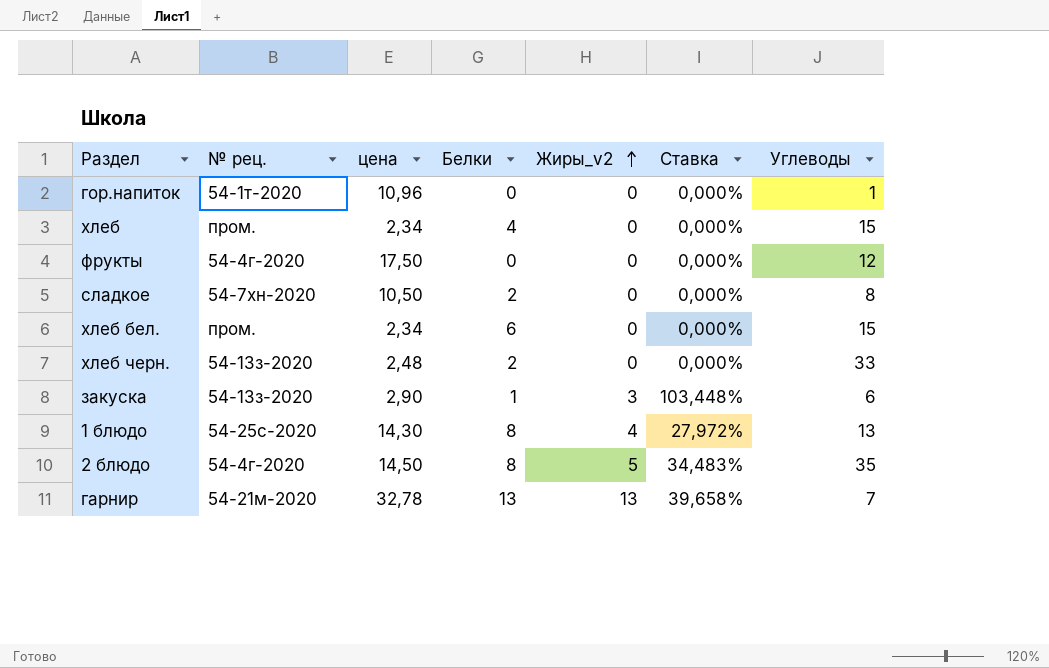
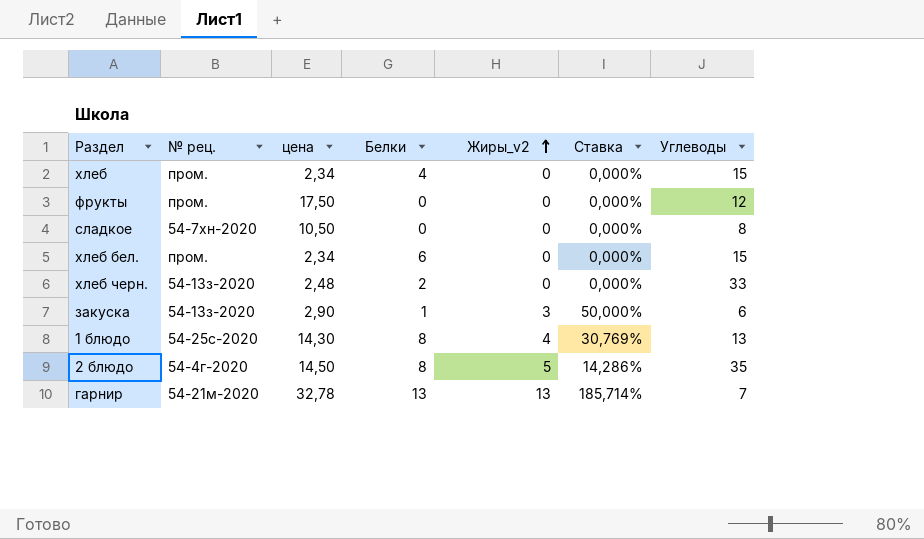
column Ставка | formula: [Жиры_v2] / [цена] -> [Жиры_v2] / [Углеводы]
row гор.напиток: 54-1т-2020 | 10,96 | 0 | 0 | 0,000% | 1 -> none
фрукты | № рец.: 54-4г-2020 -> пром.
сладкое | Белки: 2 -> 0

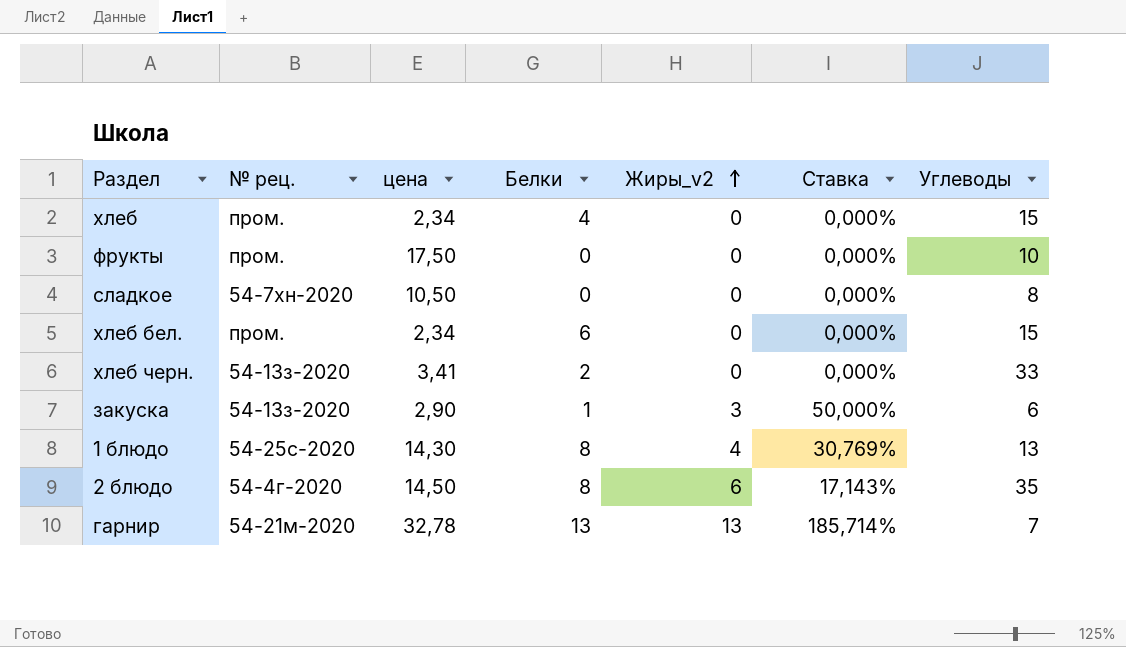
фрукты | Углеводы: 12 -> 10
хлеб черн. | цена: 2,48 -> 3,41
2 блюдо | Жиры_v2: 5 -> 6
2 блюдо | Ставка: 14,286% -> 17,143%

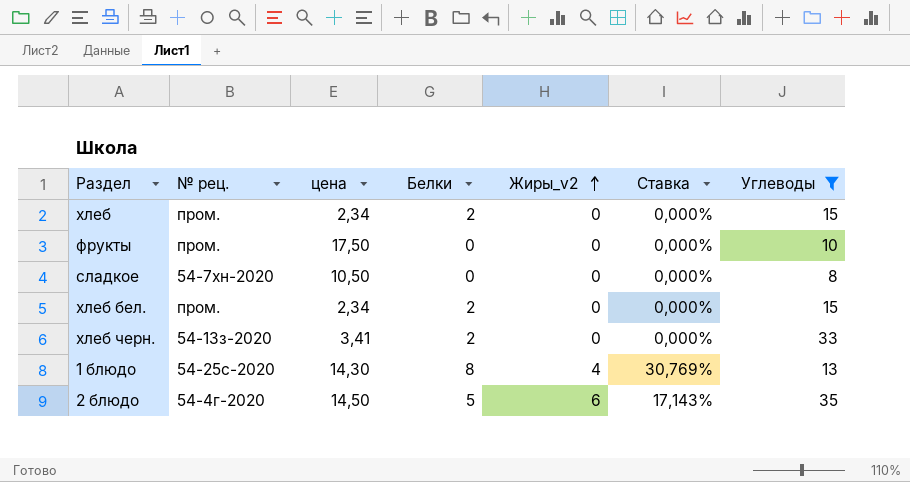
filter: none -> Углеводы >= 8
хлеб | Белки: 4 -> 2
хлеб бел. | Белки: 6 -> 2
2 блюдо | Белки: 8 -> 5

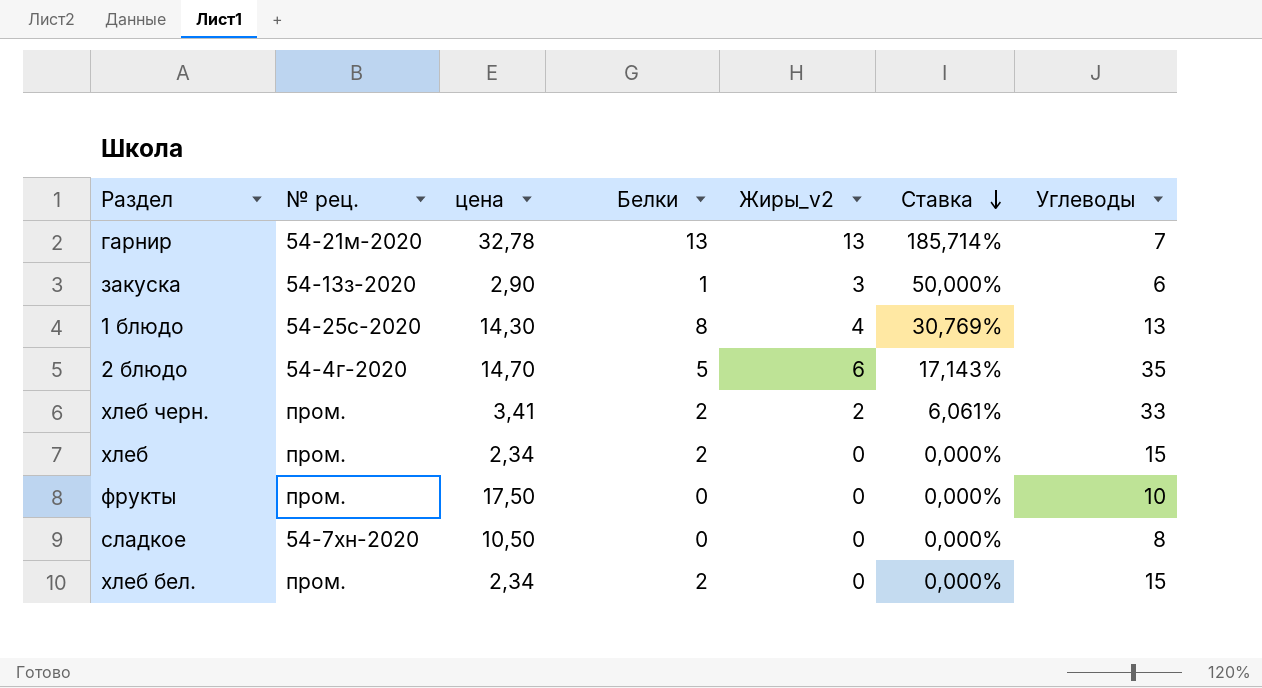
filter: Углеводы >= 8 -> none
row order: Жиры_v2 ascending -> Ставка descending
2 блюдо | цена: 14,50 -> 14,70
хлеб черн. | № рец.: 54-13з-2020 -> пром.
хлеб черн. | Жиры_v2: 0 -> 2
хлеб черн. | Ставка: 0,000% -> 6,061%

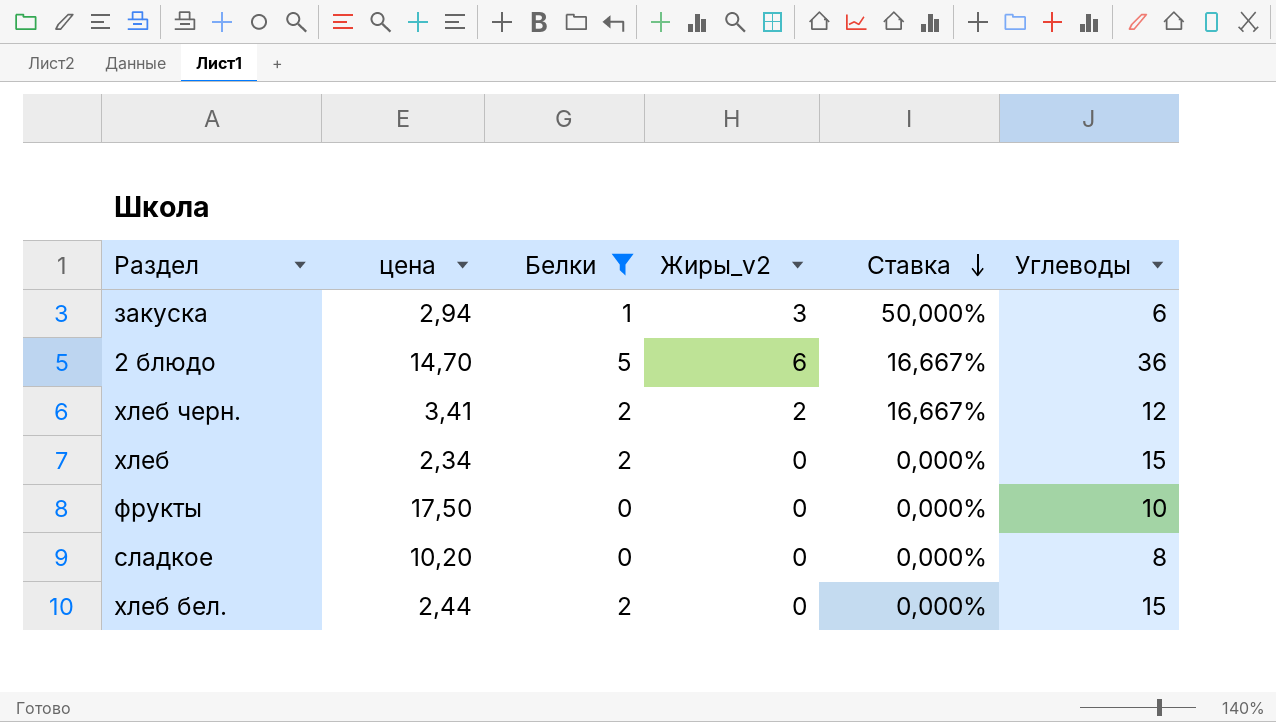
filter: none -> Белки <= 5
column № рец. | position: 2 -> none
закуска | цена: 2,90 -> 2,94
2 блюдо | Ставка: 17,143% -> 16,667%
2 блюдо | Углеводы: 35 -> 36
хлеб черн. | Ставка: 6,061% -> 16,667%
хлеб черн. | Углеводы: 33 -> 12
сладкое | цена: 10,50 -> 10,20
хлеб бел. | цена: 2,34 -> 2,44

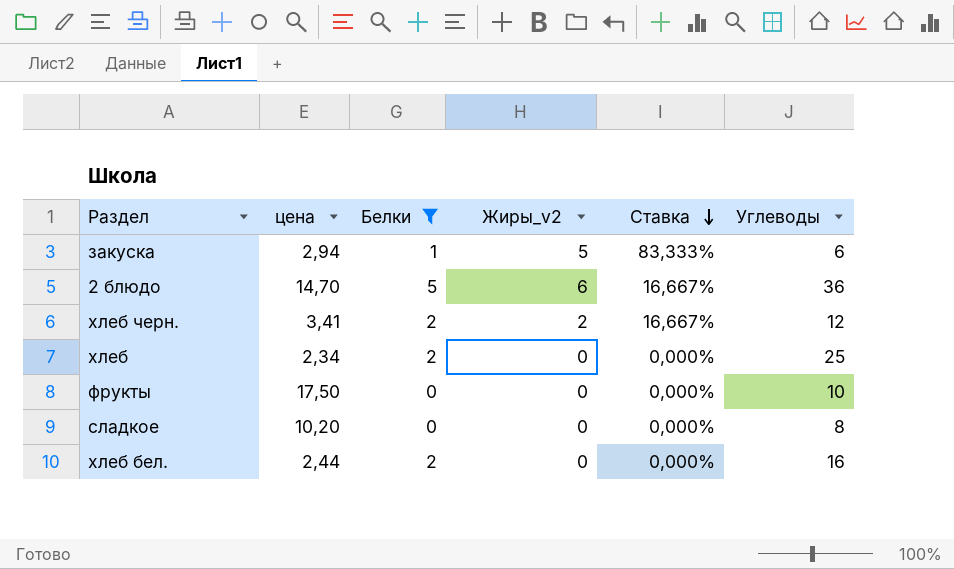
закуска | Жиры_v2: 3 -> 5
закуска | Ставка: 50,000% -> 83,333%
хлеб | Углеводы: 15 -> 25
хлеб бел. | Углеводы: 15 -> 16

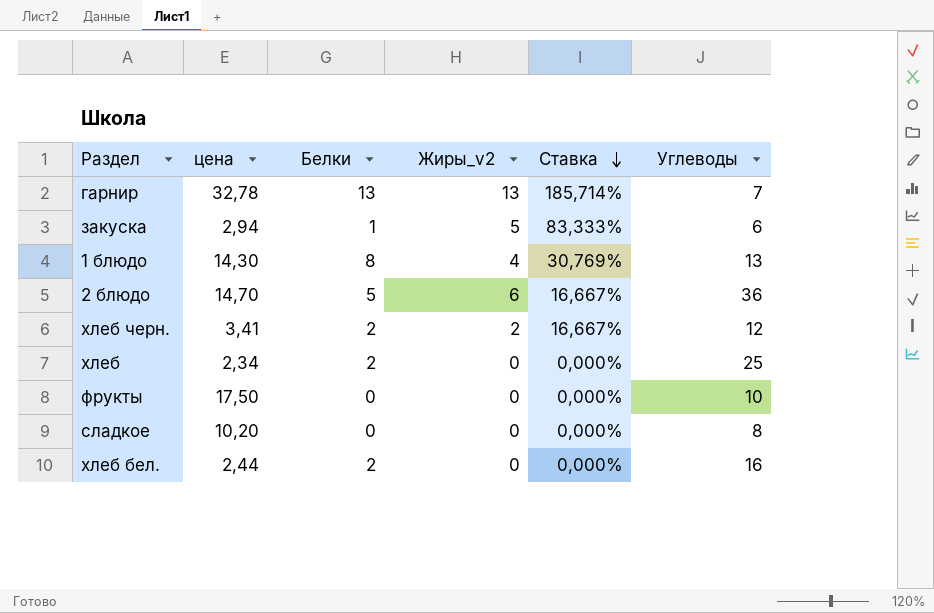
filter: Белки <= 5 -> none

